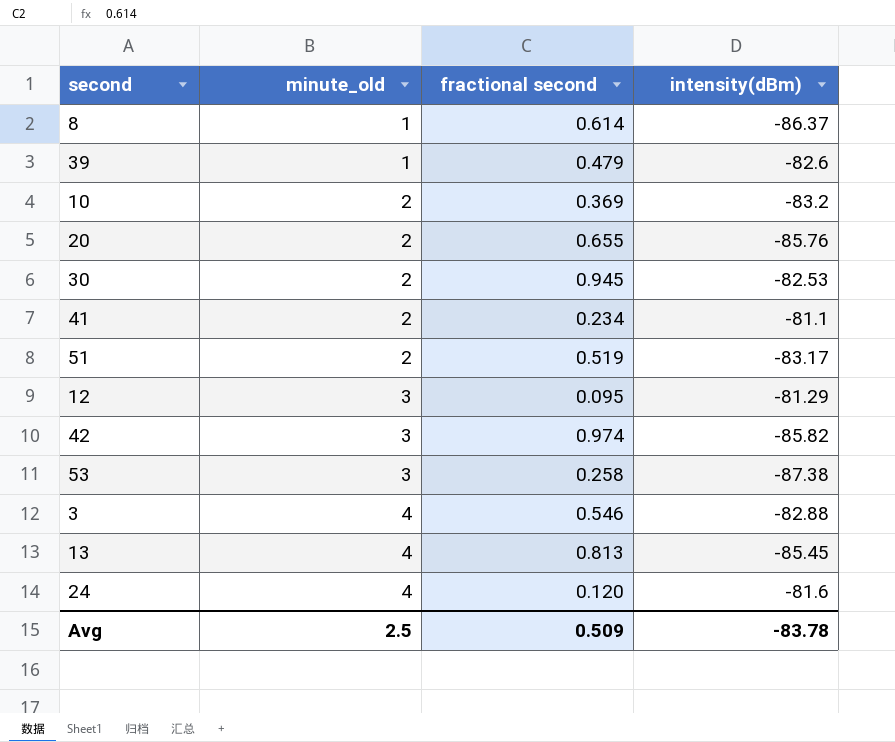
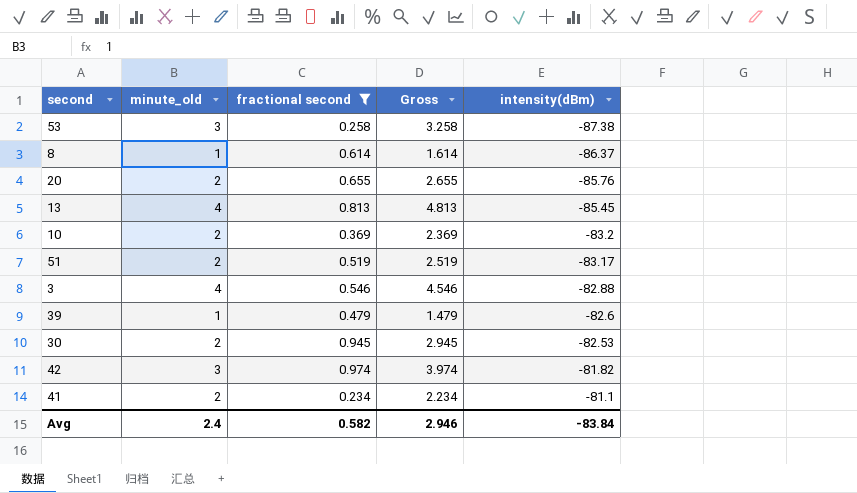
filter: none -> fractional second >= 0.234
row order: minute_old ascending -> intensity(dBm) ascending
column Gross | formula: none -> [minute_old] + [fractional second]
42 | intensity(dBm): -85.82 -> -81.82
Avg | minute_old: 2.5 -> 2.4
Avg | fractional second: 0.509 -> 0.582
Avg | intensity(dBm): -83.78 -> -83.84

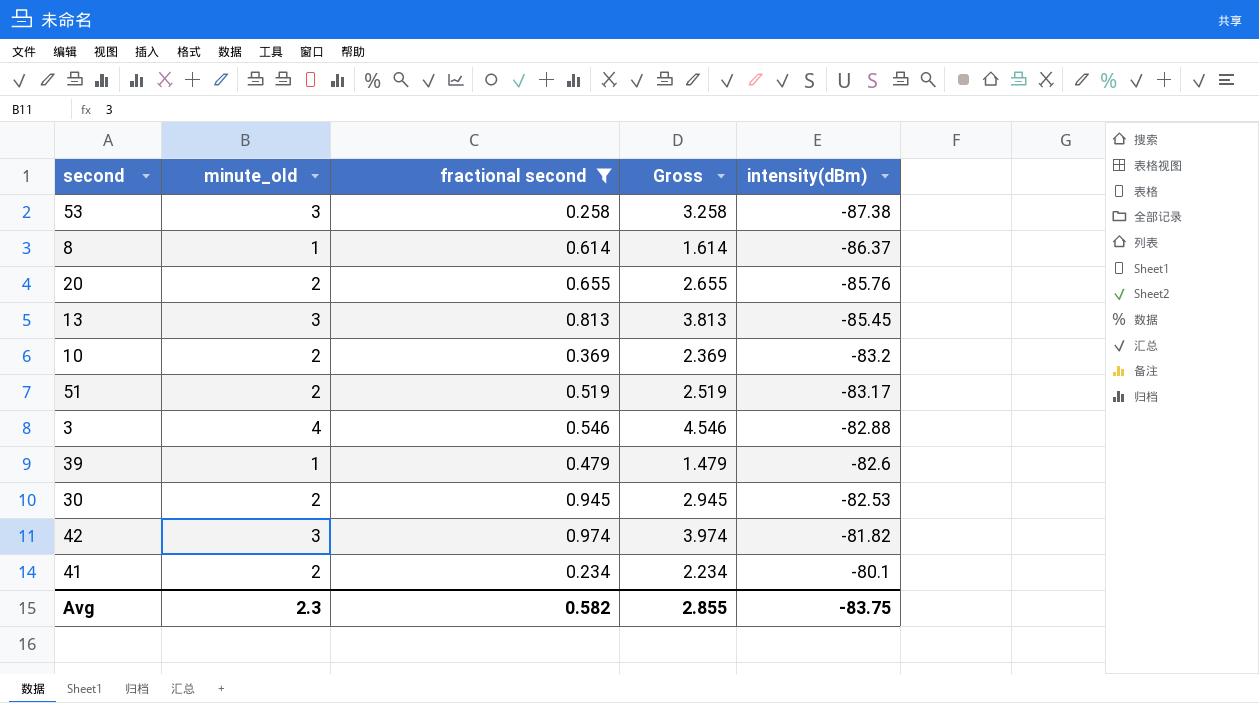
13 | minute_old: 4 -> 3
13 | Gross: 4.813 -> 3.813
41 | intensity(dBm): -81.1 -> -80.1
Avg | minute_old: 2.4 -> 2.3
Avg | Gross: 2.946 -> 2.855
Avg | intensity(dBm): -83.84 -> -83.75

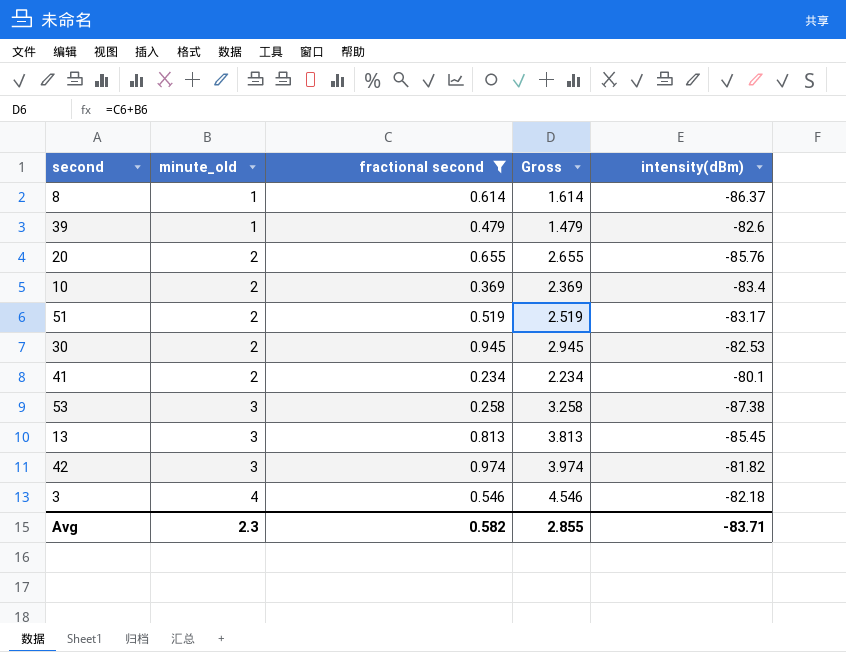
row order: intensity(dBm) ascending -> minute_old ascending
10 | intensity(dBm): -83.2 -> -83.4
3 | intensity(dBm): -82.88 -> -82.18
Avg | intensity(dBm): -83.75 -> -83.71

